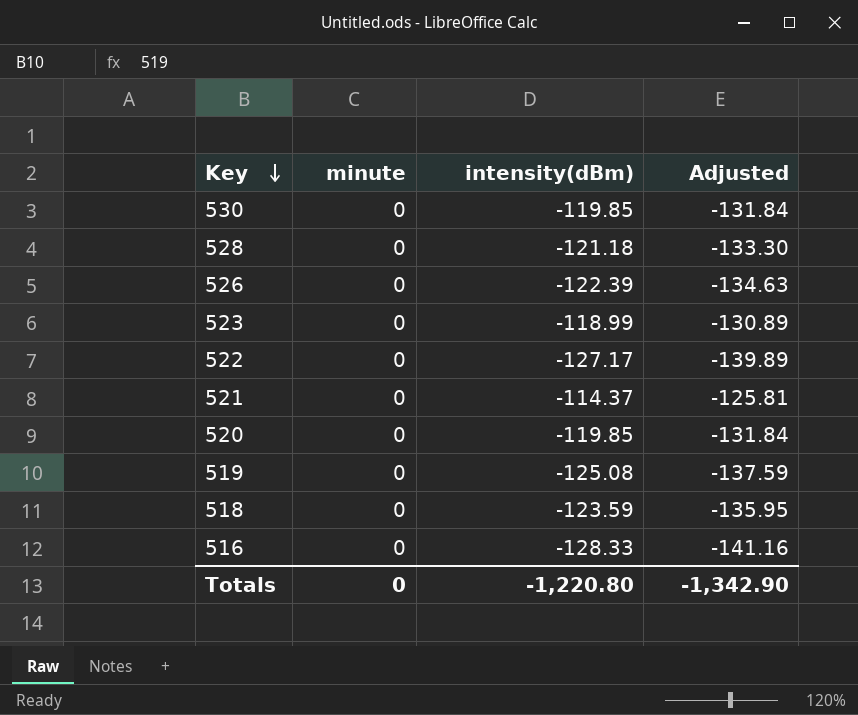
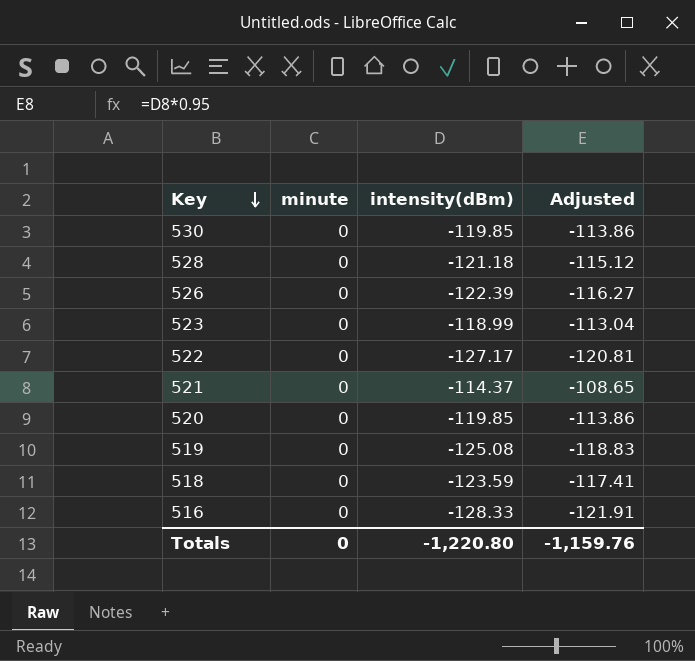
column Adjusted | formula: [intensity(dBm)] * 1.1 -> [intensity(dBm)] * 0.95
Totals | Adjusted: -1,342.90 -> -1,159.76

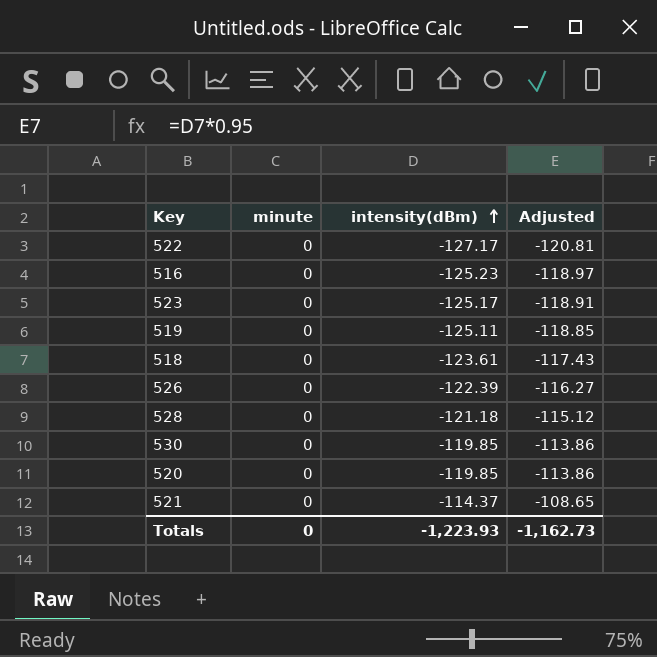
row order: Key descending -> intensity(dBm) ascending
516 | intensity(dBm): -128.33 -> -125.23
516 | Adjusted: -121.91 -> -118.97
523 | intensity(dBm): -118.99 -> -125.17
523 | Adjusted: -113.04 -> -118.91
519 | intensity(dBm): -125.08 -> -125.11
519 | Adjusted: -118.83 -> -118.85
518 | intensity(dBm): -123.59 -> -123.61
518 | Adjusted: -117.41 -> -117.43
Totals | intensity(dBm): -1,220.80 -> -1,223.93
Totals | Adjusted: -1,159.76 -> -1,162.73

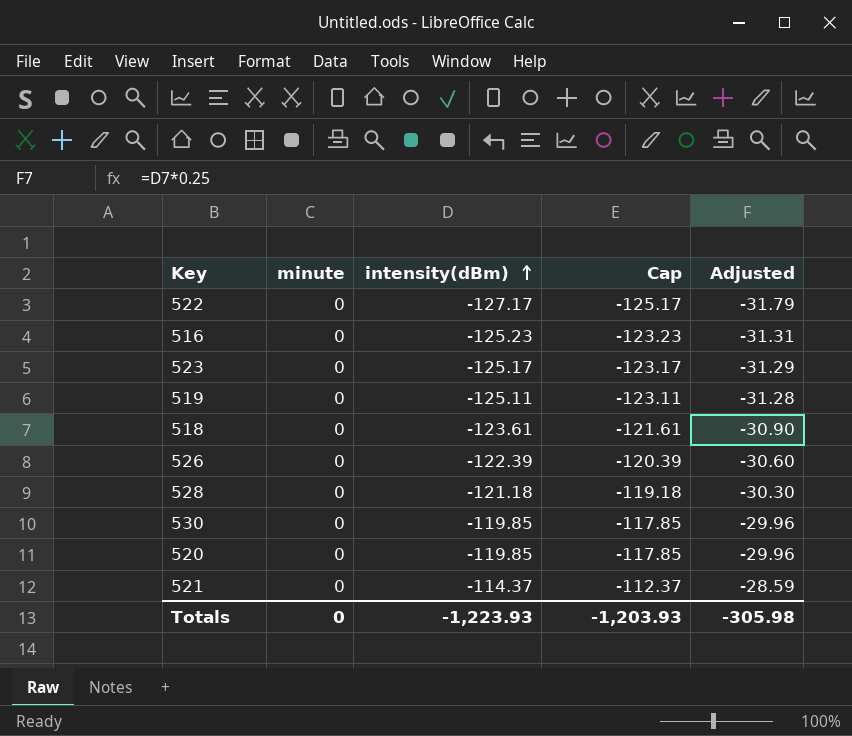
column Cap | formula: none -> [intensity(dBm)] + 2
column Adjusted | formula: [intensity(dBm)] * 0.95 -> [intensity(dBm)] * 0.25
Totals | Adjusted: -1,162.73 -> -305.98

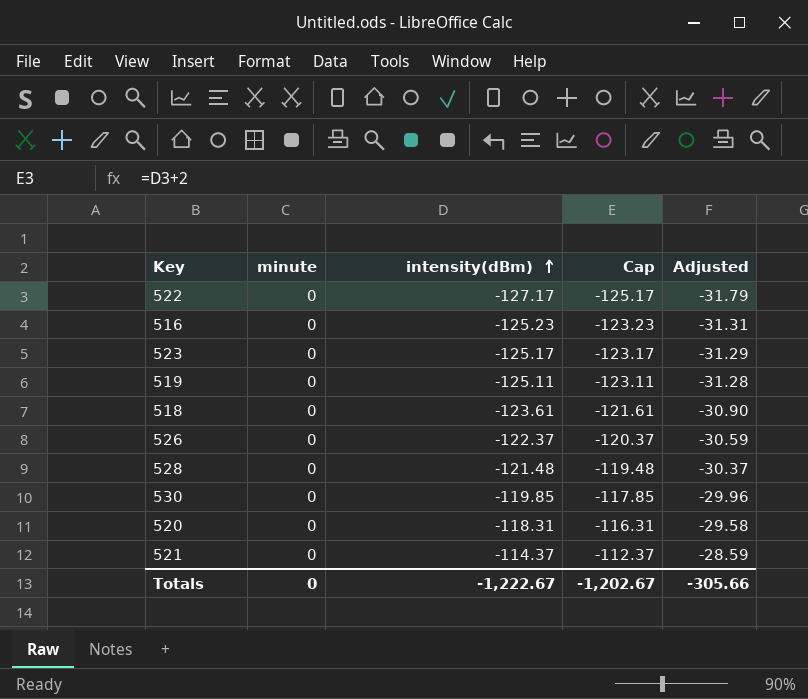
526 | intensity(dBm): -122.39 -> -122.37
526 | Cap: -120.39 -> -120.37
526 | Adjusted: -30.60 -> -30.59
528 | intensity(dBm): -121.18 -> -121.48
528 | Cap: -119.18 -> -119.48
528 | Adjusted: -30.30 -> -30.37
520 | intensity(dBm): -119.85 -> -118.31
520 | Cap: -117.85 -> -116.31
520 | Adjusted: -29.96 -> -29.58
Totals | intensity(dBm): -1,223.93 -> -1,222.67
Totals | Cap: -1,203.93 -> -1,202.67
Totals | Adjusted: -305.98 -> -305.66

